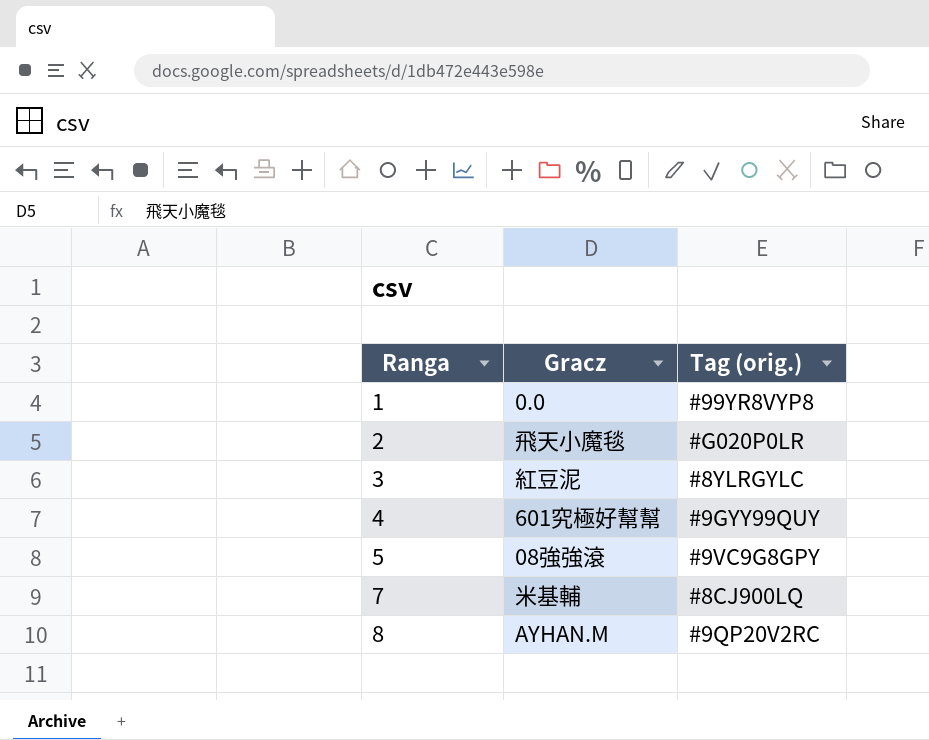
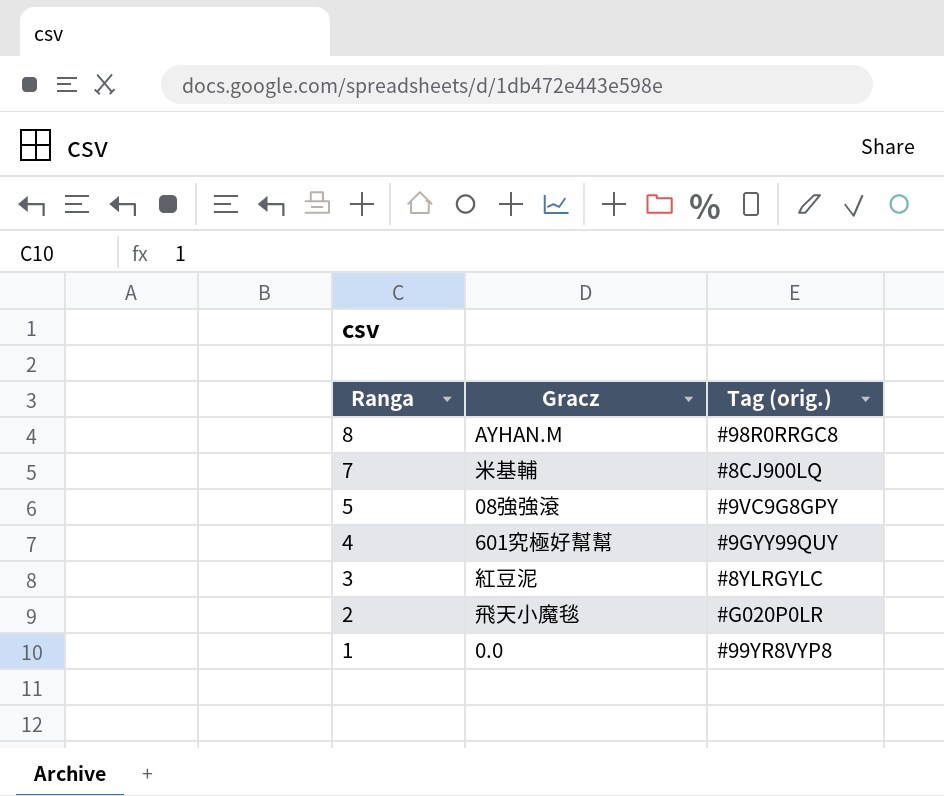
row order: Ranga ascending -> Ranga descending
8 | Tag (orig.): #9QP20V2RC -> #98R0RRGC8

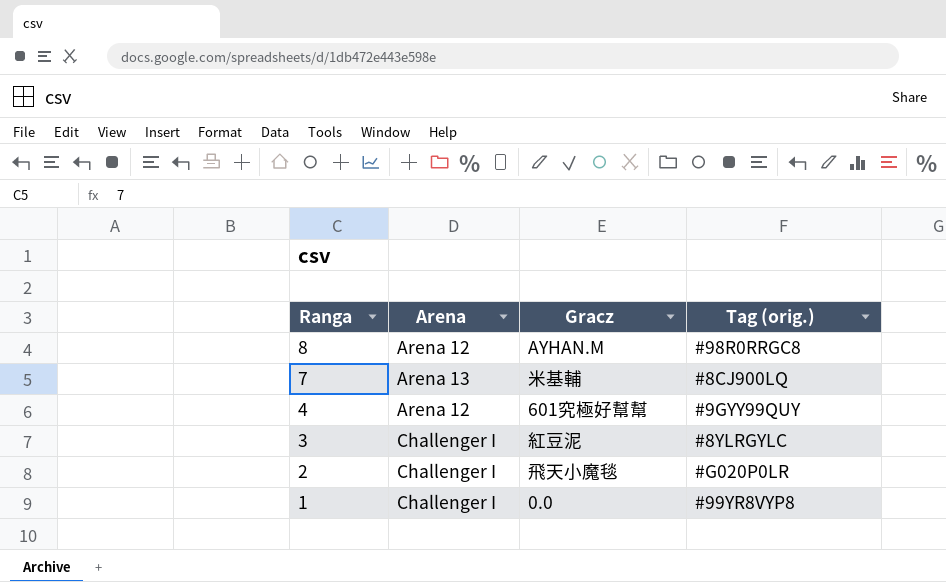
column Arena | position: none -> 2
row 5: 08強強滾 | #9VC9G8GPY -> none

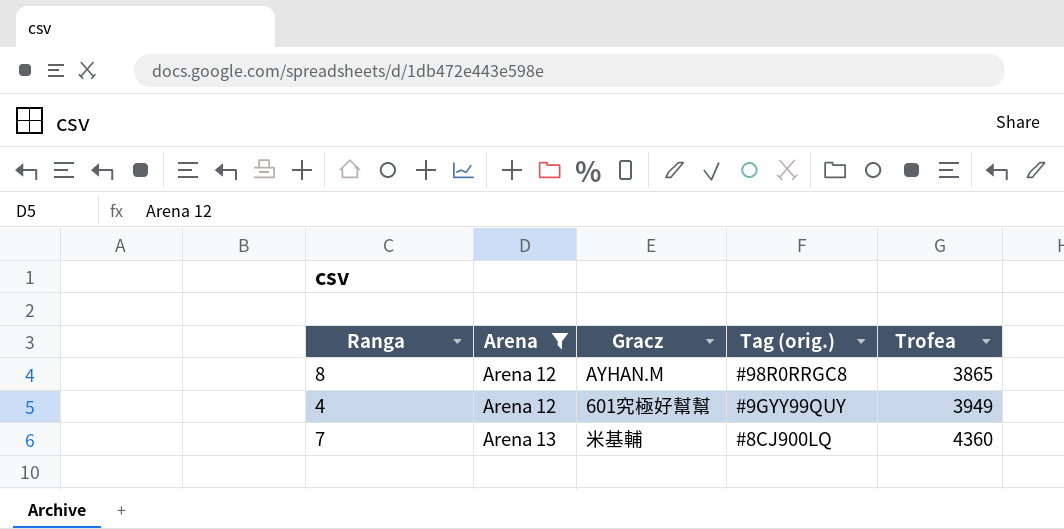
filter: none -> Arena != Challenger I
row order: Ranga descending -> Arena ascending
column Trofea | position: none -> 5

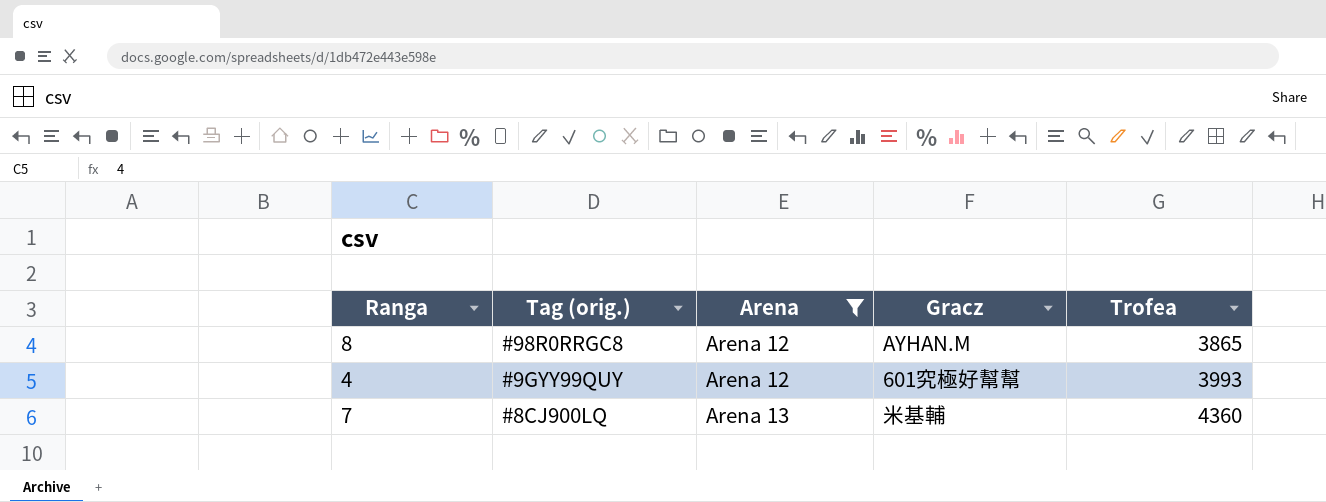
column Tag (orig.) | position: 4 -> 2
4 | Trofea: 3949 -> 3993

